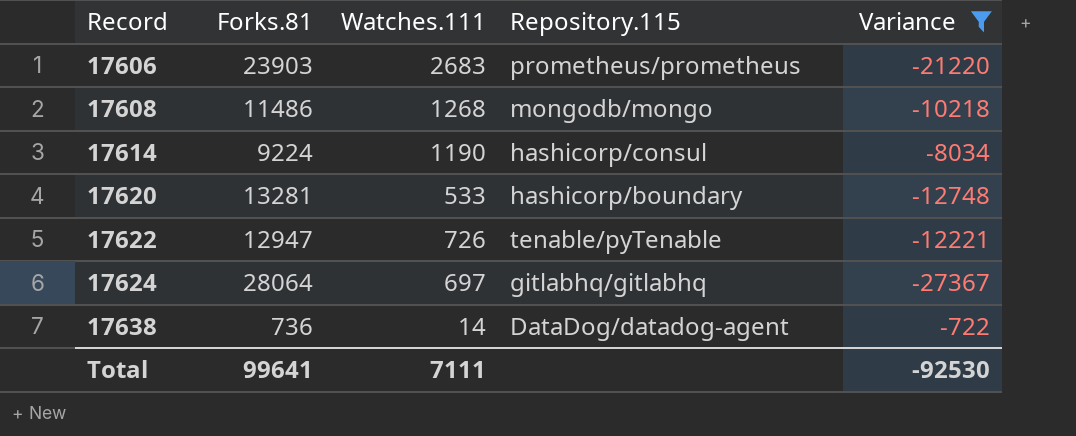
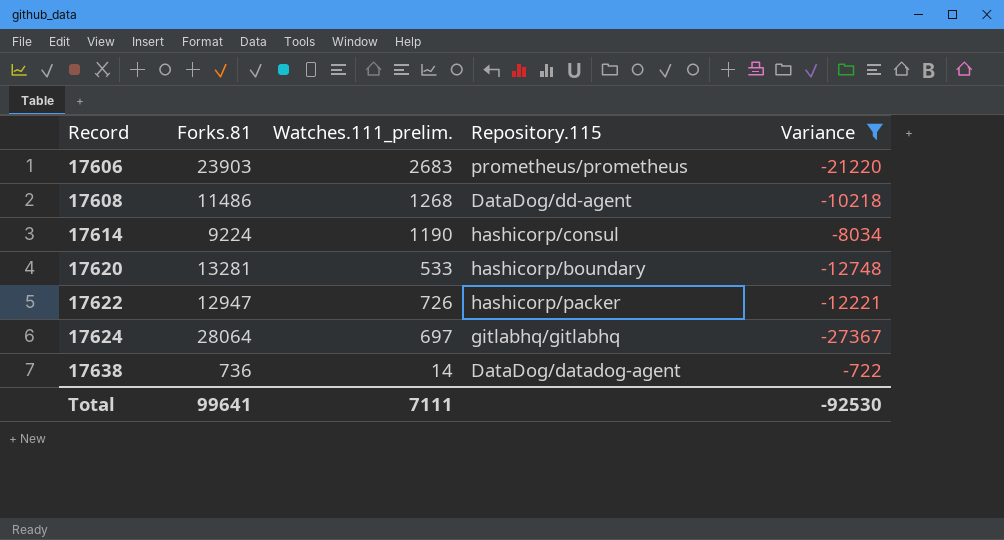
column name: Watches.111 -> Watches.111_prelim.
17608 | Repository.115: mongodb/mongo -> DataDog/dd-agent
17622 | Repository.115: tenable/pyTenable -> hashicorp/packer

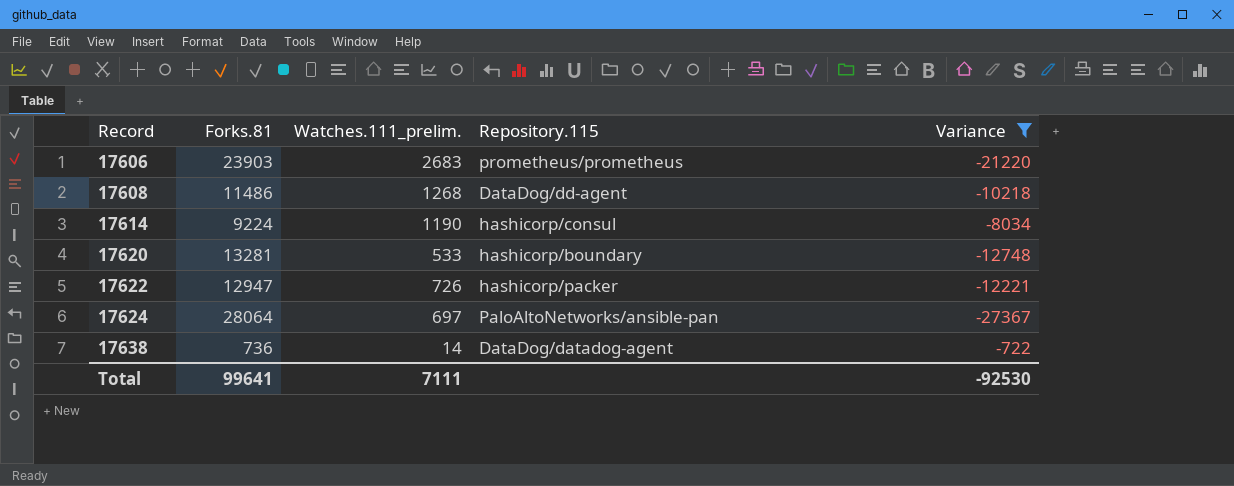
17624 | Repository.115: gitlabhq/gitlabhq -> PaloAltoNetworks/ansible-pan

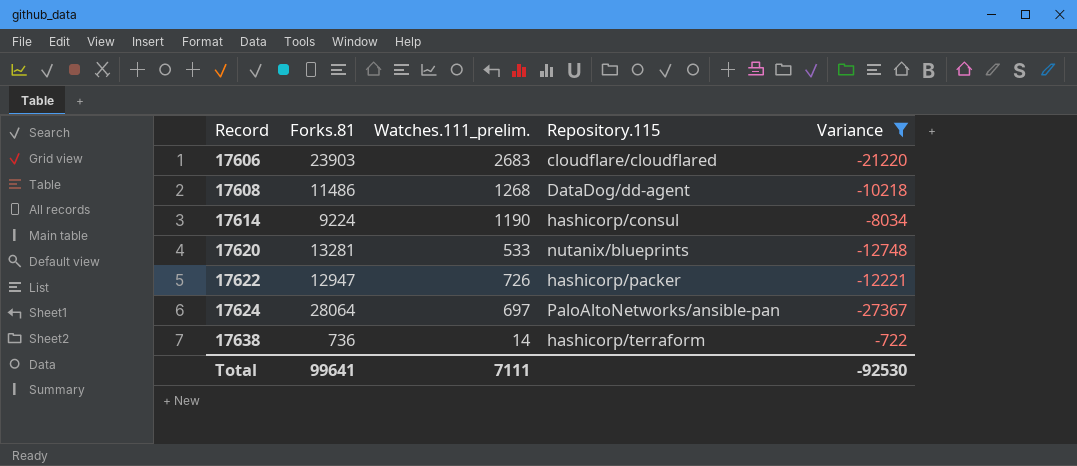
17606 | Repository.115: prometheus/prometheus -> cloudflare/cloudflared
17620 | Repository.115: hashicorp/boundary -> nutanix/blueprints
17638 | Repository.115: DataDog/datadog-agent -> hashicorp/terraform

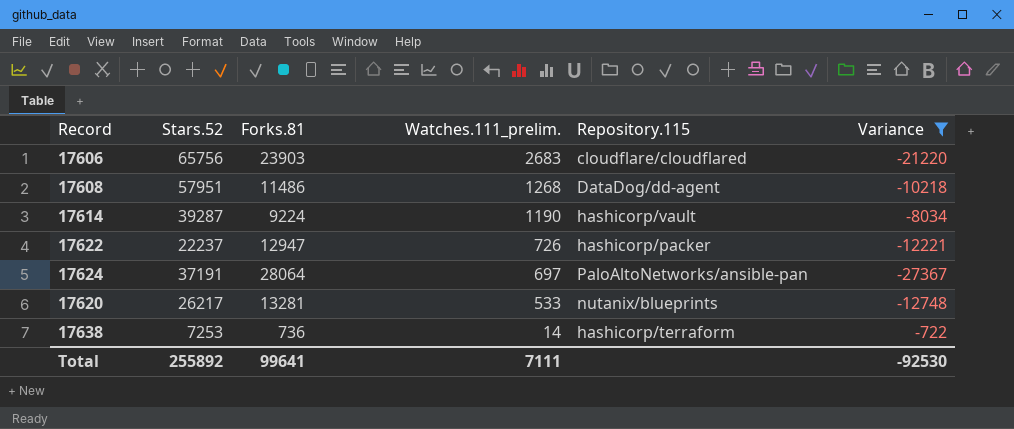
row order: Record ascending -> Watches.111_prelim. descending
column Stars.52 | position: none -> 2
17614 | Repository.115: hashicorp/consul -> hashicorp/vault

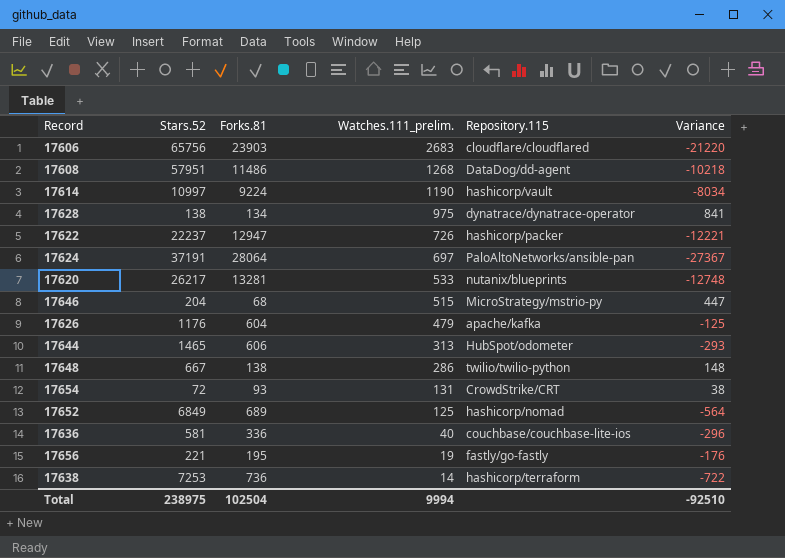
filter: Variance <= -722 -> none
17614 | Stars.52: 39287 -> 10997
Total | Stars.52: 255892 -> 238975
Total | Forks.81: 99641 -> 102504
Total | Watches.111_prelim.: 7111 -> 9994
Total | Variance: -92530 -> -92510

